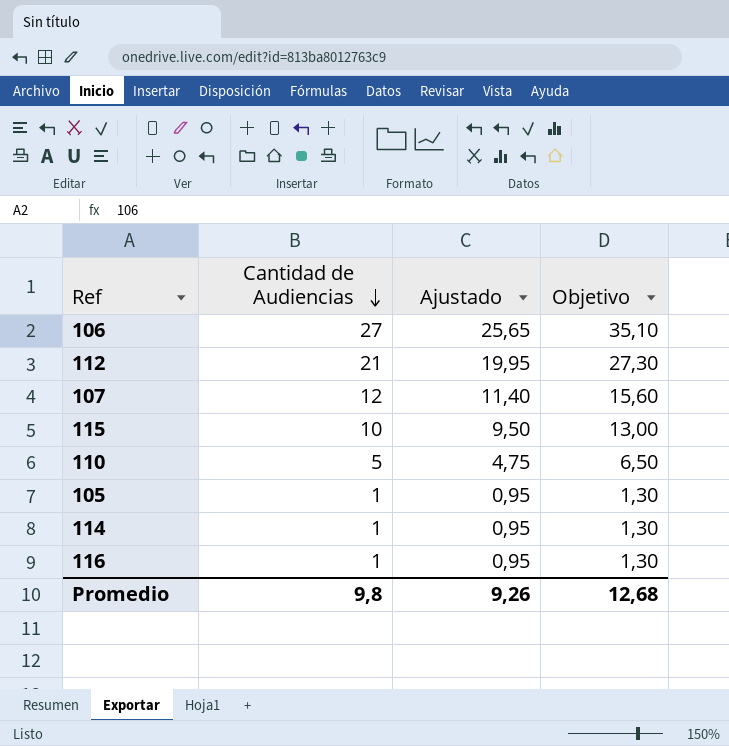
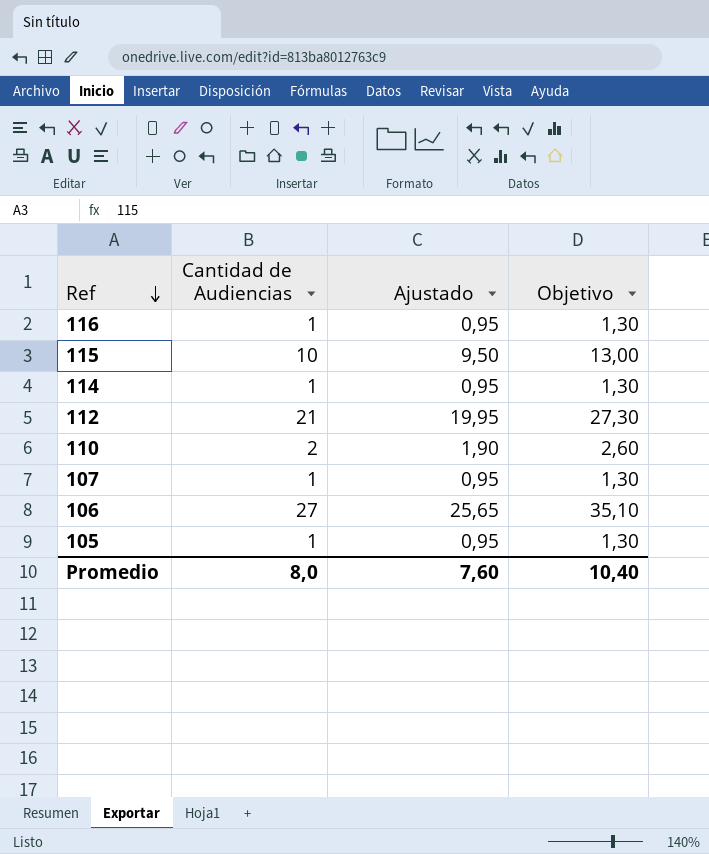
row order: Cantidad de Audiencias descending -> Ref descending
110 | Cantidad de Audiencias: 5 -> 2
110 | Ajustado: 4,75 -> 1,90
110 | Objetivo: 6,50 -> 2,60
107 | Cantidad de Audiencias: 12 -> 1
107 | Ajustado: 11,40 -> 0,95
107 | Objetivo: 15,60 -> 1,30
Promedio | Cantidad de Audiencias: 9,8 -> 8,0
Promedio | Ajustado: 9,26 -> 7,60
Promedio | Objetivo: 12,68 -> 10,40

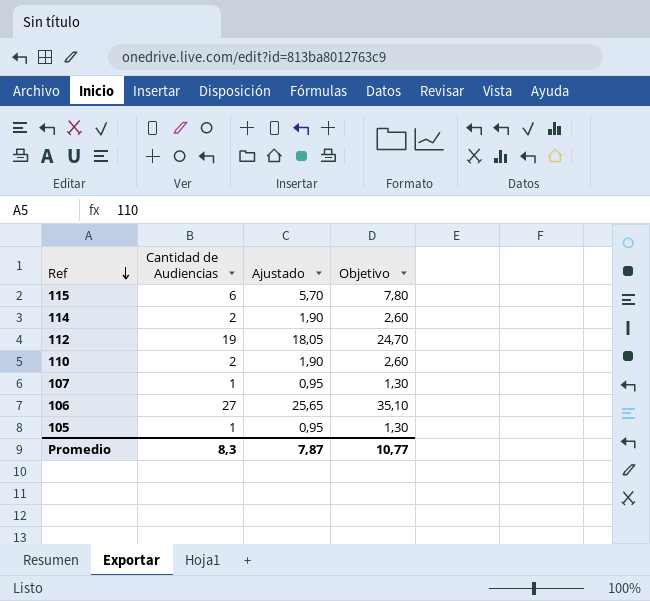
row 116: 1 | 0,95 | 1,30 -> none
115 | Cantidad de Audiencias: 10 -> 6
115 | Ajustado: 9,50 -> 5,70
115 | Objetivo: 13,00 -> 7,80
114 | Cantidad de Audiencias: 1 -> 2
114 | Ajustado: 0,95 -> 1,90
114 | Objetivo: 1,30 -> 2,60
112 | Cantidad de Audiencias: 21 -> 19
112 | Ajustado: 19,95 -> 18,05
112 | Objetivo: 27,30 -> 24,70
Promedio | Cantidad de Audiencias: 8,0 -> 8,3
Promedio | Ajustado: 7,60 -> 7,87
Promedio | Objetivo: 10,40 -> 10,77

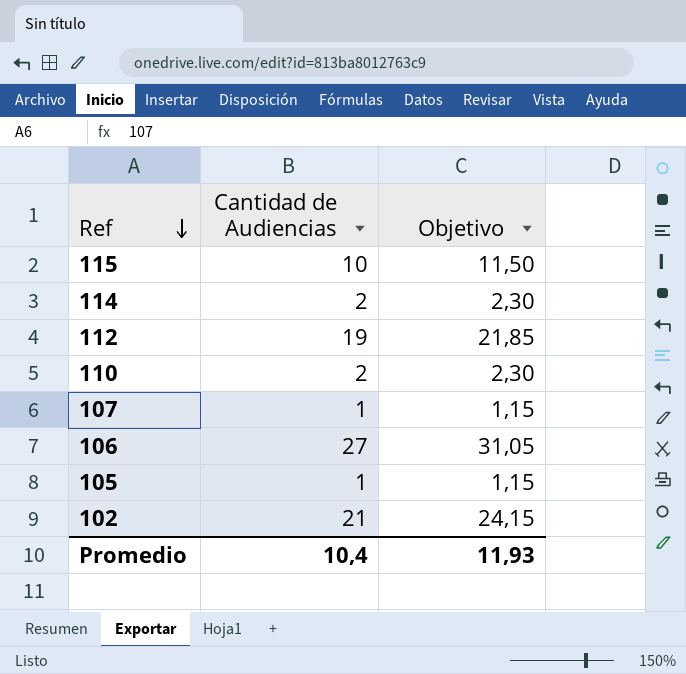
column Ajustado | formula: [Cantidad de Audiencias] * 0,95 -> none
column Objetivo | formula: [Cantidad de Audiencias] * 1,3 -> [Cantidad de Audiencias] * 1,15
115 | Cantidad de Audiencias: 6 -> 10
row 102: none -> 21 | 24,15
Promedio | Cantidad de Audiencias: 8,3 -> 10,4
Promedio | Objetivo: 10,77 -> 11,93

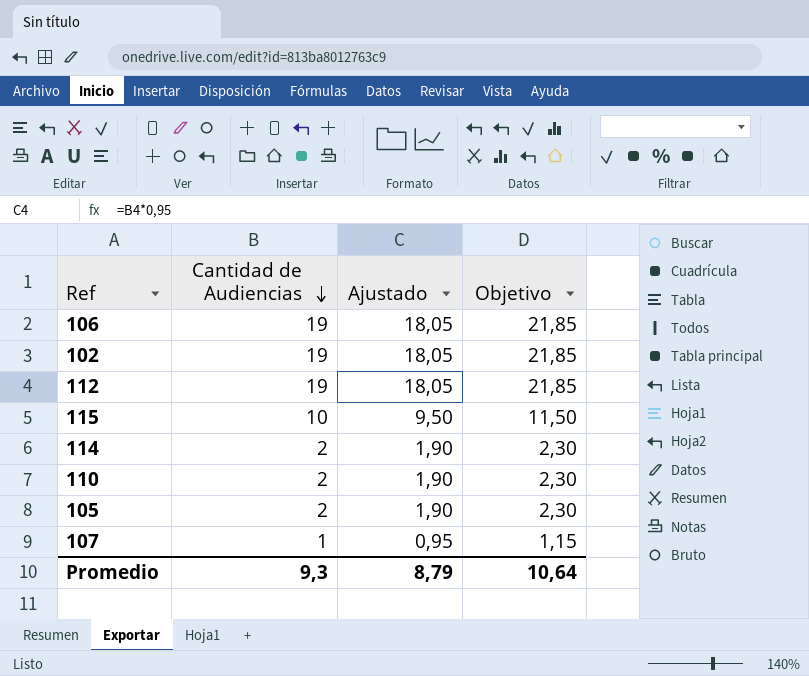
row order: Ref descending -> Cantidad de Audiencias descending
column Ajustado | formula: none -> [Cantidad de Audiencias] * 0,95
106 | Cantidad de Audiencias: 27 -> 19
106 | Objetivo: 31,05 -> 21,85
102 | Cantidad de Audiencias: 21 -> 19
102 | Objetivo: 24,15 -> 21,85
105 | Cantidad de Audiencias: 1 -> 2
105 | Objetivo: 1,15 -> 2,30
Promedio | Cantidad de Audiencias: 10,4 -> 9,3
Promedio | Objetivo: 11,93 -> 10,64

